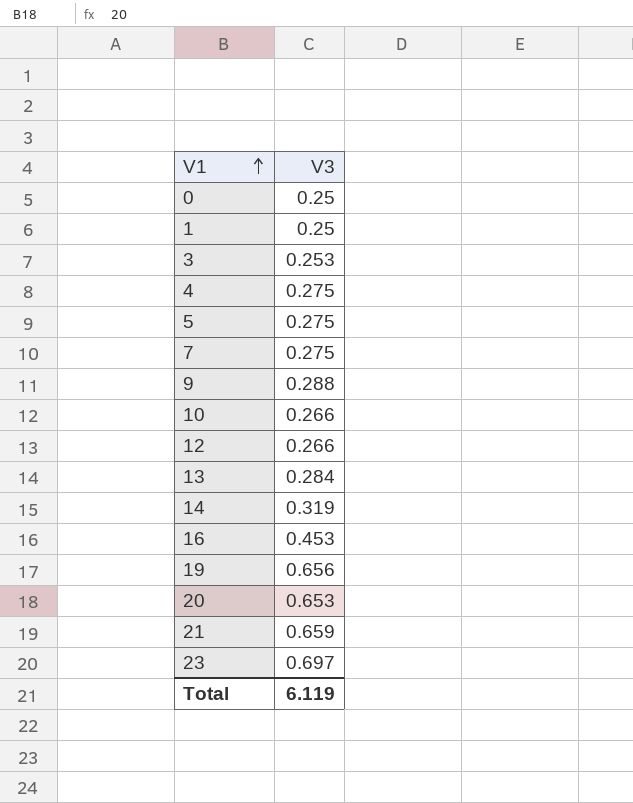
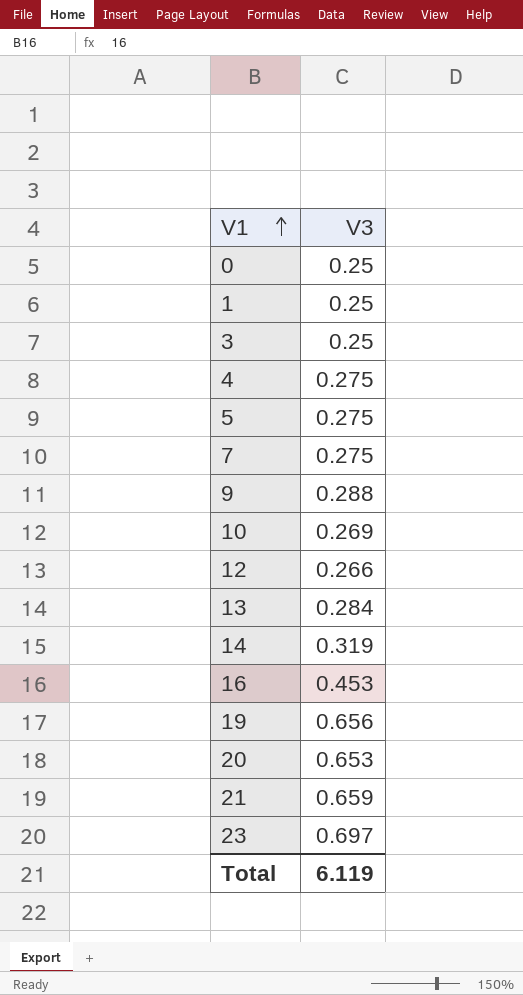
3 | V3: 0.253 -> 0.25
10 | V3: 0.266 -> 0.269

